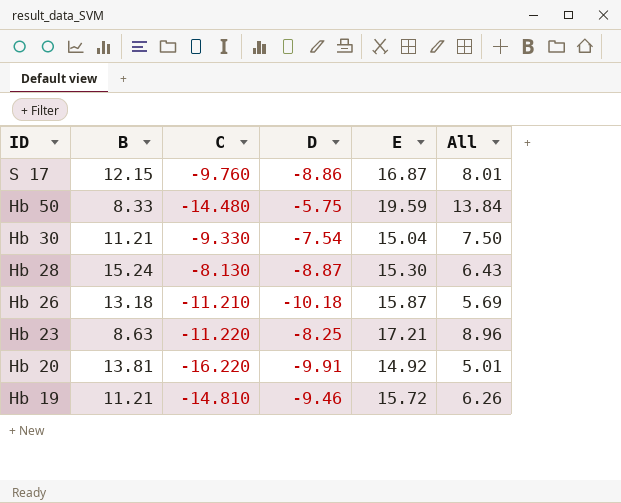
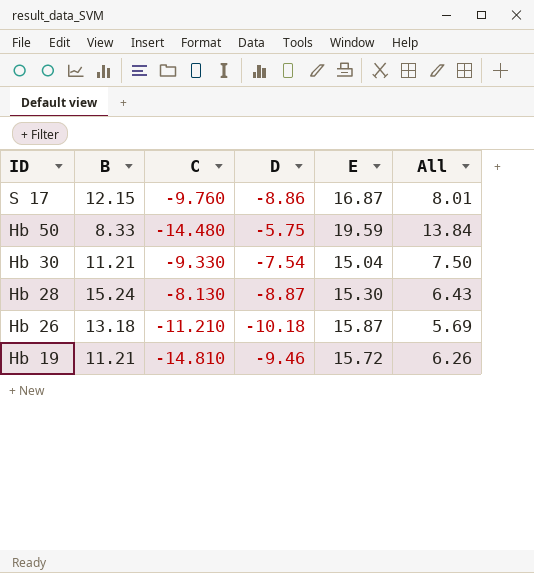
row Hb 23: 8.63 | -11.220 | -8.25 | 17.21 | 8.96 -> none
row Hb 20: 13.81 | -16.220 | -9.91 | 14.92 | 5.01 -> none

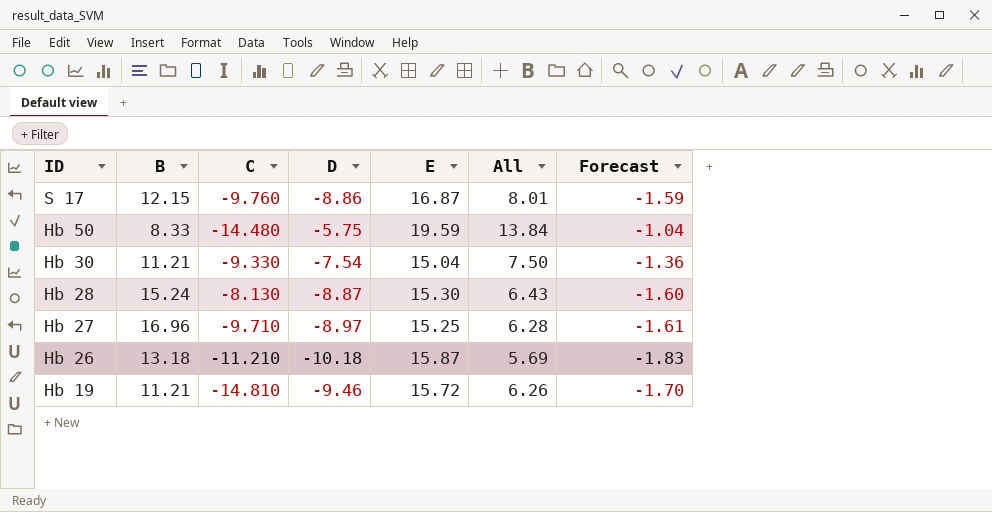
column Forecast | formula: none -> [D] * 0.18
row Hb 27: none -> 16.96 | -9.710 | -8.97 | 15.25 | 6.28 | -1.61

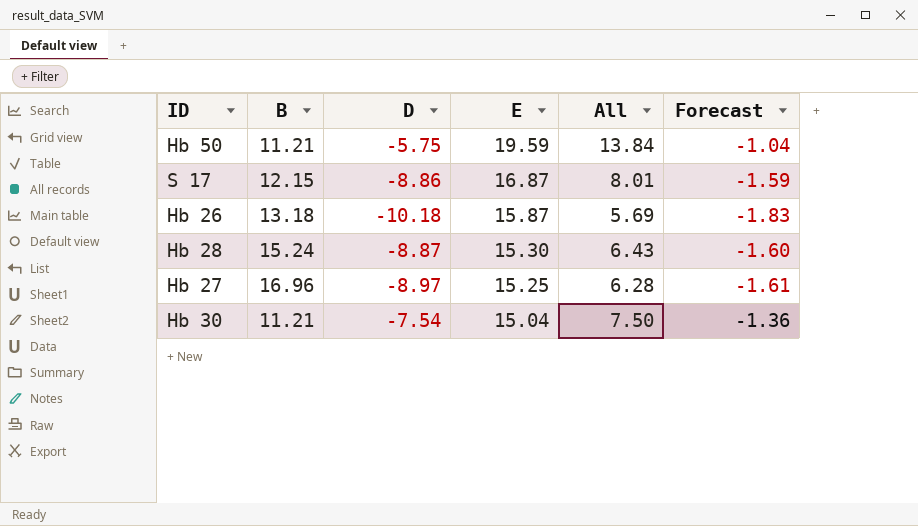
row order: ID descending -> E descending
column C | position: 3 -> none
row Hb 19: 11.21 | -14.810 | -9.46 | 15.72 | 6.26 | -1.70 -> none
Hb 50 | B: 8.33 -> 11.21

